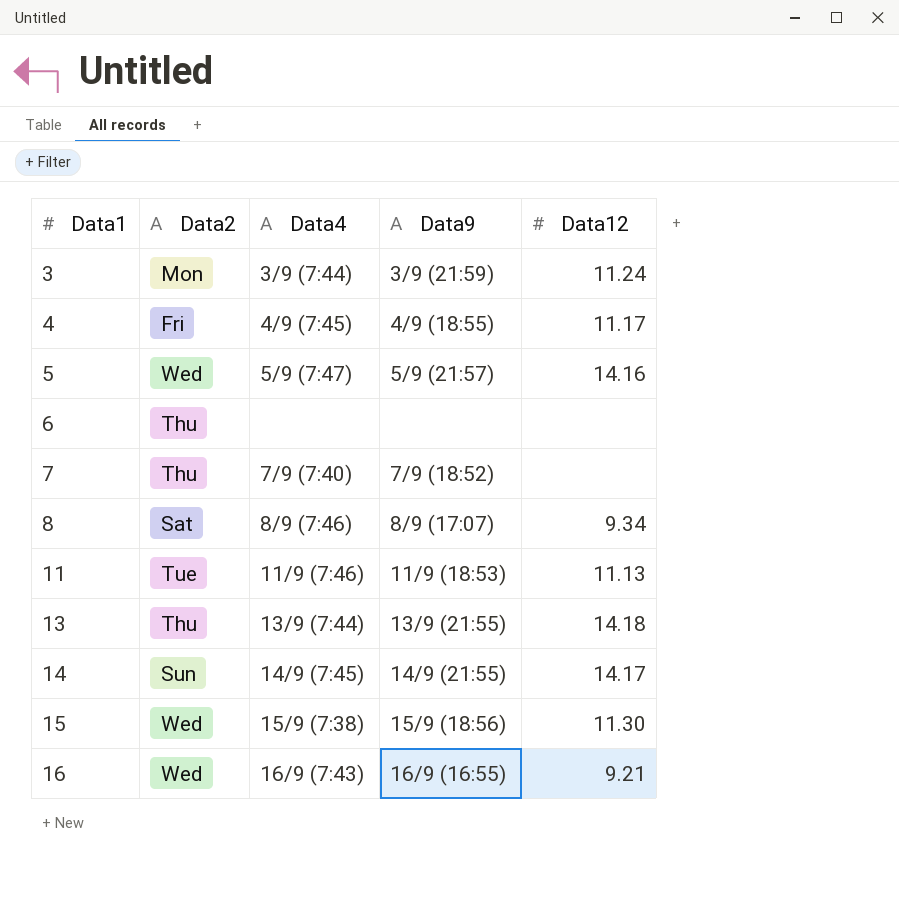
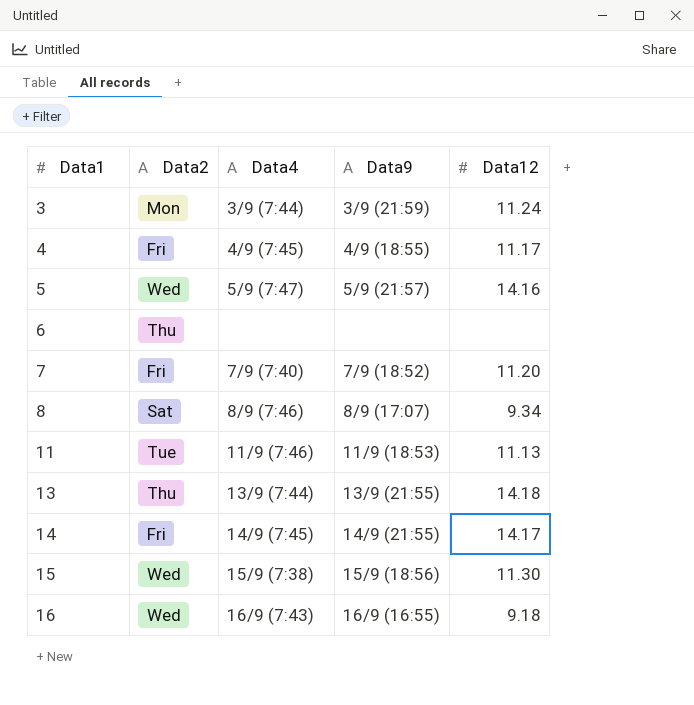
7 | Data2: Thu -> Fri
7 | Data12: none -> 11.20
14 | Data2: Sun -> Fri
16 | Data12: 9.21 -> 9.18

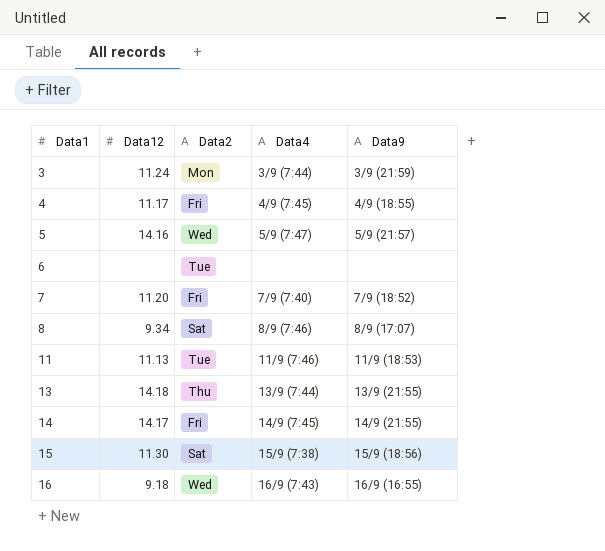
column Data12 | position: 5 -> 2
6 | Data2: Thu -> Tue
15 | Data2: Wed -> Sat

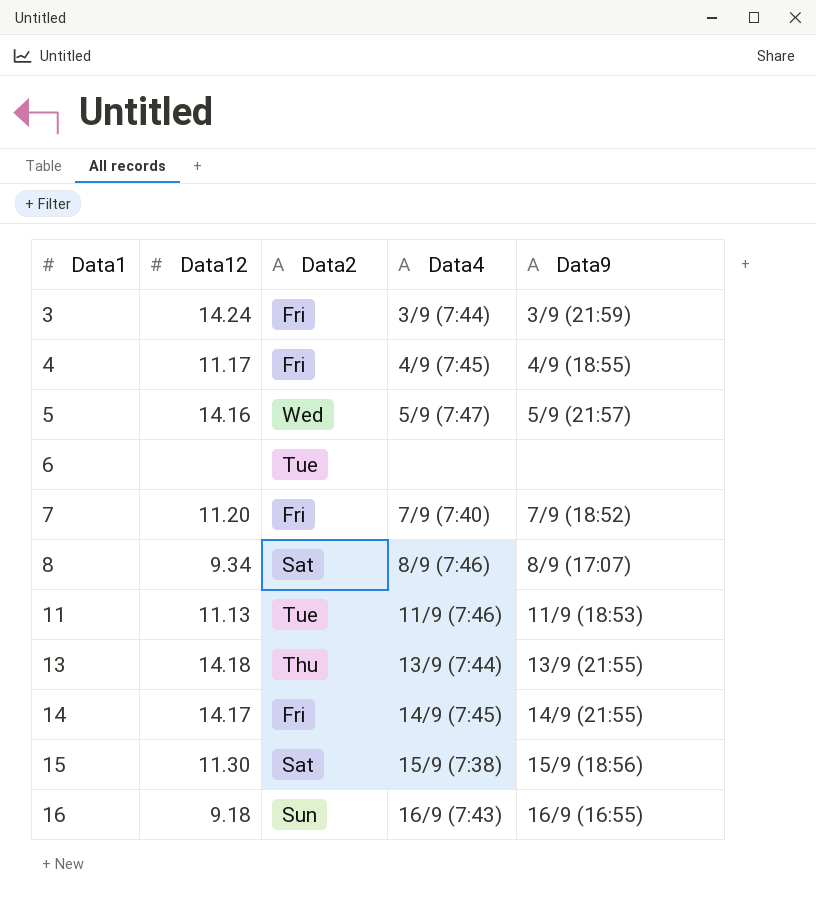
3 | Data12: 11.24 -> 14.24
3 | Data2: Mon -> Fri
16 | Data2: Wed -> Sun

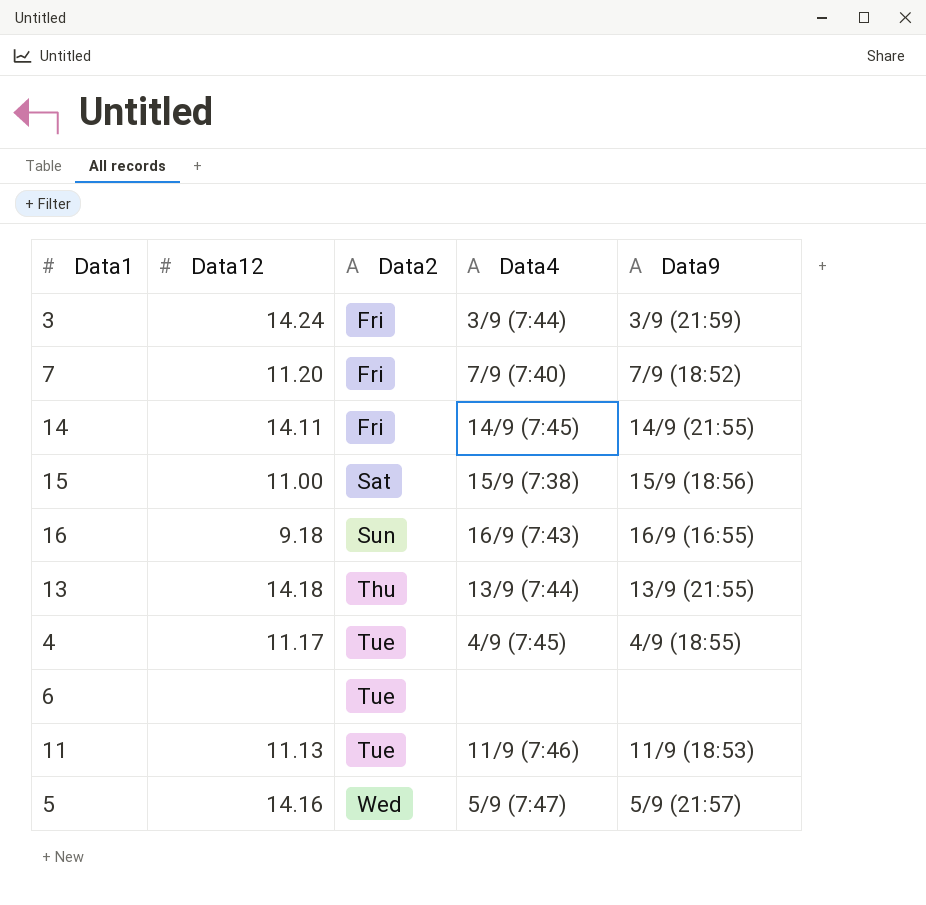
row order: Data1 ascending -> Data2 ascending
row 8: 9.34 | Sat | 8/9 (7:46) | 8/9 (17:07) -> none
14 | Data12: 14.17 -> 14.11
15 | Data12: 11.30 -> 11.00
4 | Data2: Fri -> Tue

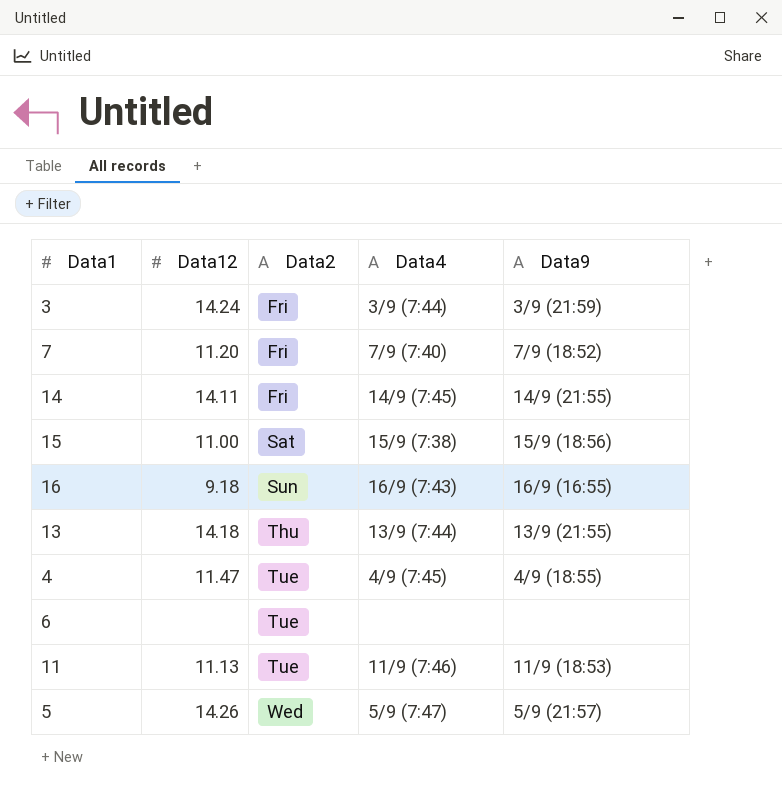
4 | Data12: 11.17 -> 11.47
5 | Data12: 14.16 -> 14.26

